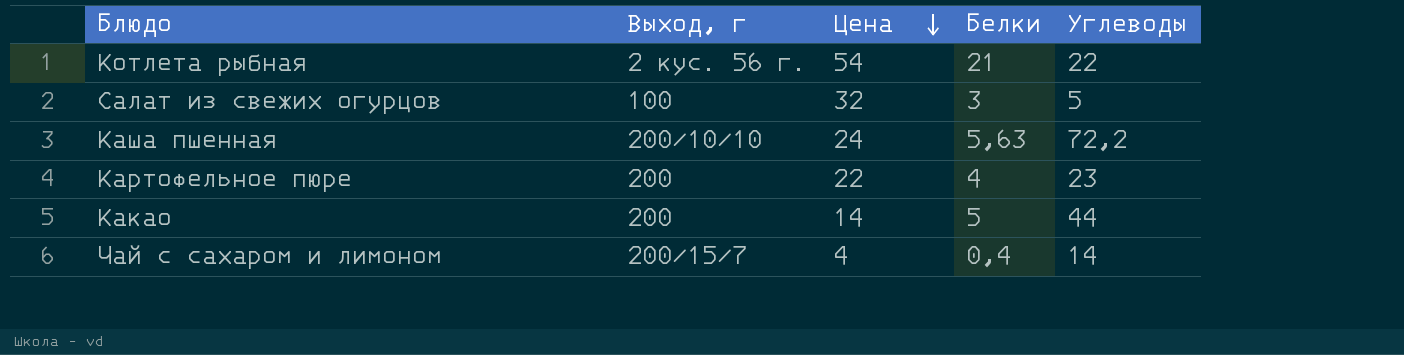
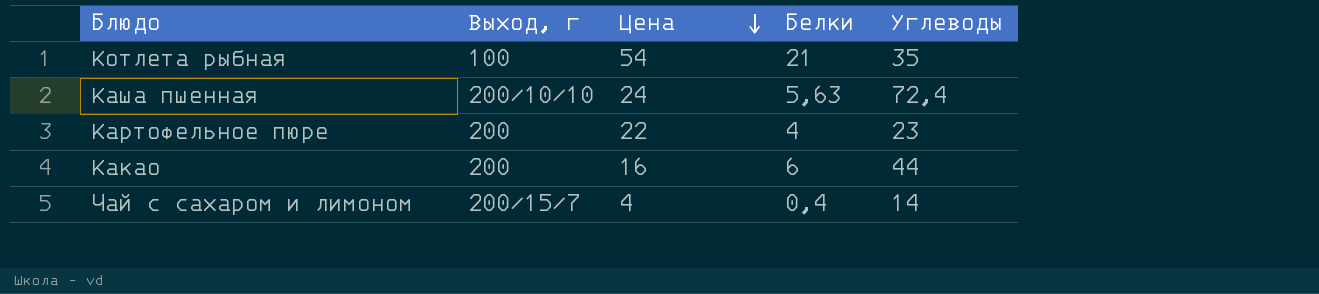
row Салат из свежих огурцов: 100 | 32 | 3 | 5 -> none
Котлета рыбная | Выход, г: 2 кус. 56 г. -> 100
Котлета рыбная | Углеводы: 22 -> 35
Каша пшенная | Углеводы: 72,2 -> 72,4
Какао | Цена: 14 -> 16
Какао | Белки: 5 -> 6

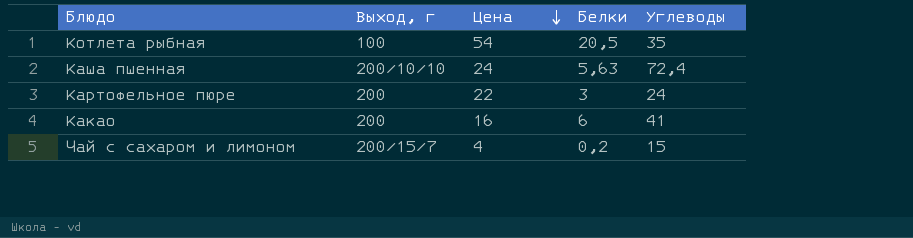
Котлета рыбная | Белки: 21 -> 20,5
Картофельное пюре | Белки: 4 -> 3
Картофельное пюре | Углеводы: 23 -> 24
Какао | Углеводы: 44 -> 41
Чай с сахаром и лимоном | Белки: 0,4 -> 0,2
Чай с сахаром и лимоном | Углеводы: 14 -> 15

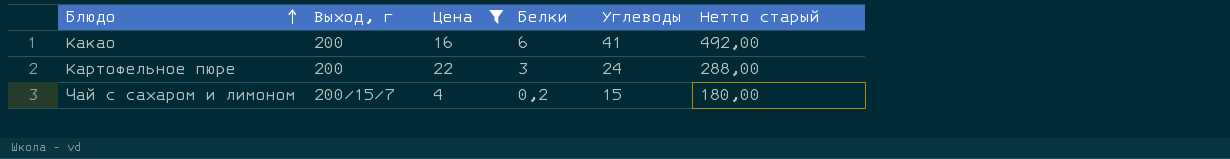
filter: none -> Цена <= 22
row order: Цена descending -> Блюдо ascending
column Нетто старый | formula: none -> [Углеводы] * 12

